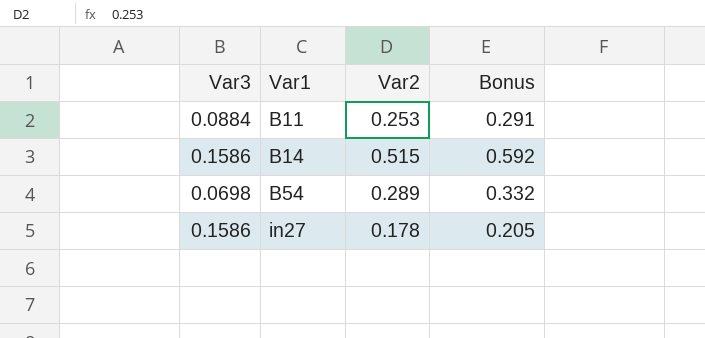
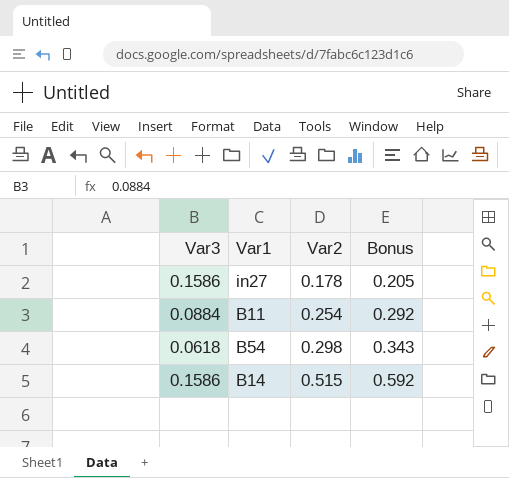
row order: Var1 ascending -> Var2 ascending
B11 | Var2: 0.253 -> 0.254
B11 | Bonus: 0.291 -> 0.292
B54 | Var3: 0.0698 -> 0.0618
B54 | Var2: 0.289 -> 0.298
B54 | Bonus: 0.332 -> 0.343

